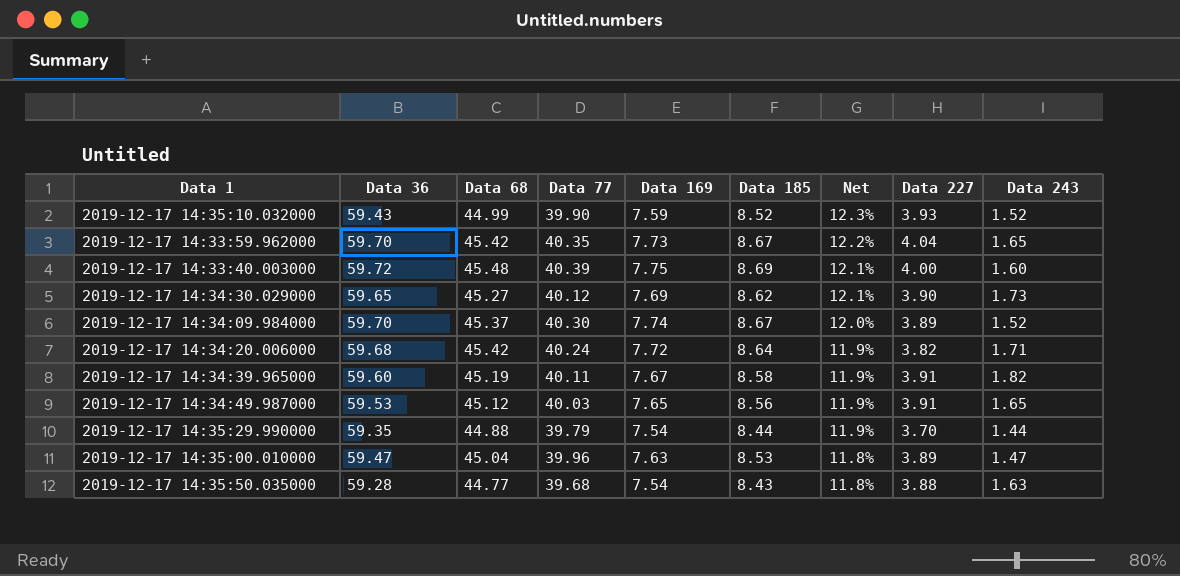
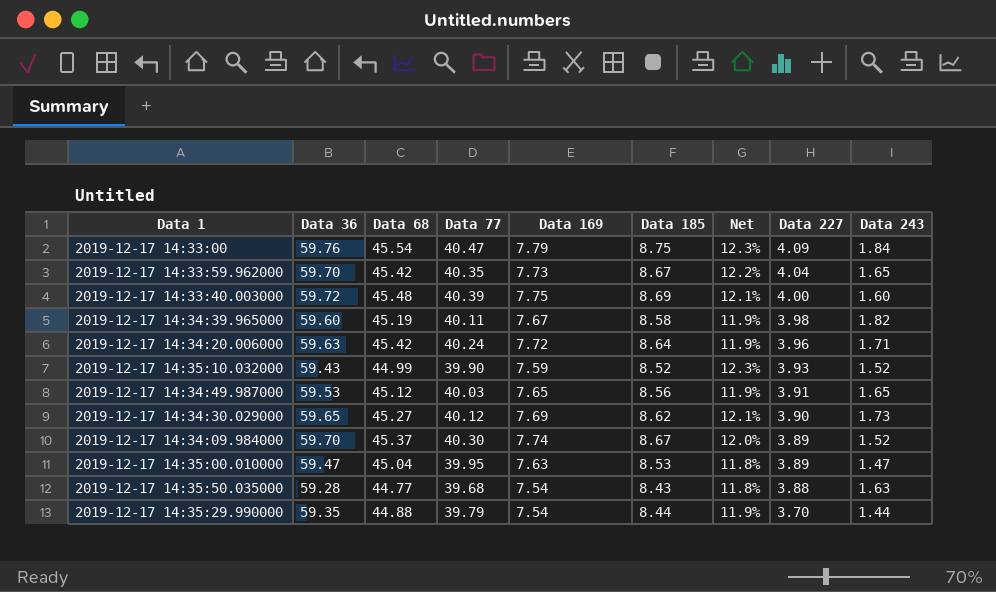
row order: Net descending -> Data 227 descending
row 2019-12-17 14:33:00: none -> 59.76 | 45.54 | 40.47 | 7.79 | 8.75 | 12.3% | 4.09 | 1.84
2019-12-17 14:34:39.965000 | Data 227: 3.91 -> 3.98
2019-12-17 14:34:20.006000 | Data 36: 59.68 -> 59.63
2019-12-17 14:34:20.006000 | Data 227: 3.82 -> 3.96
2019-12-17 14:35:00.010000 | Data 77: 39.96 -> 39.95

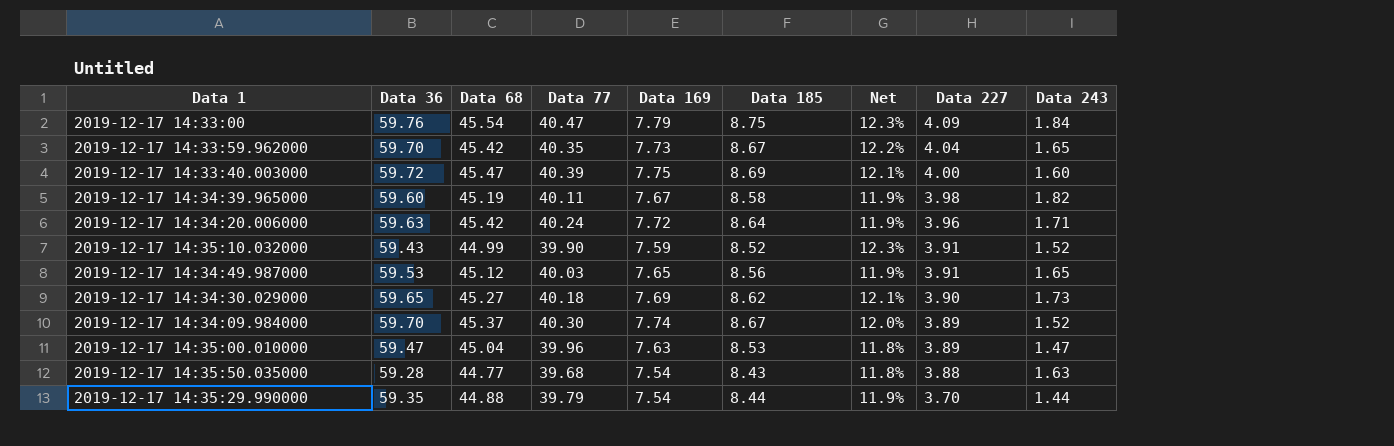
2019-12-17 14:33:40.003000 | Data 68: 45.48 -> 45.47
2019-12-17 14:35:10.032000 | Data 227: 3.93 -> 3.91
2019-12-17 14:34:30.029000 | Data 77: 40.12 -> 40.18
2019-12-17 14:35:00.010000 | Data 77: 39.95 -> 39.96

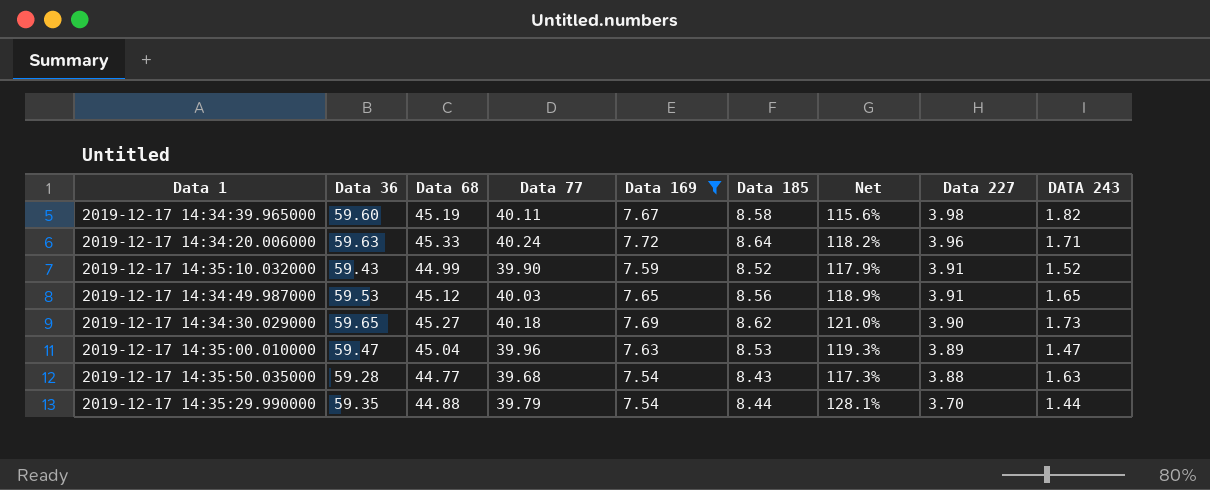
filter: none -> Data 169 <= 7.72
column Net | formula: ([Data 185] - [Data 169]) / [Data 169] -> ([Data 185] - [Data 227]) / [Data 227]
column name: Data 243 -> DATA 243
2019-12-17 14:34:20.006000 | Data 68: 45.42 -> 45.33

